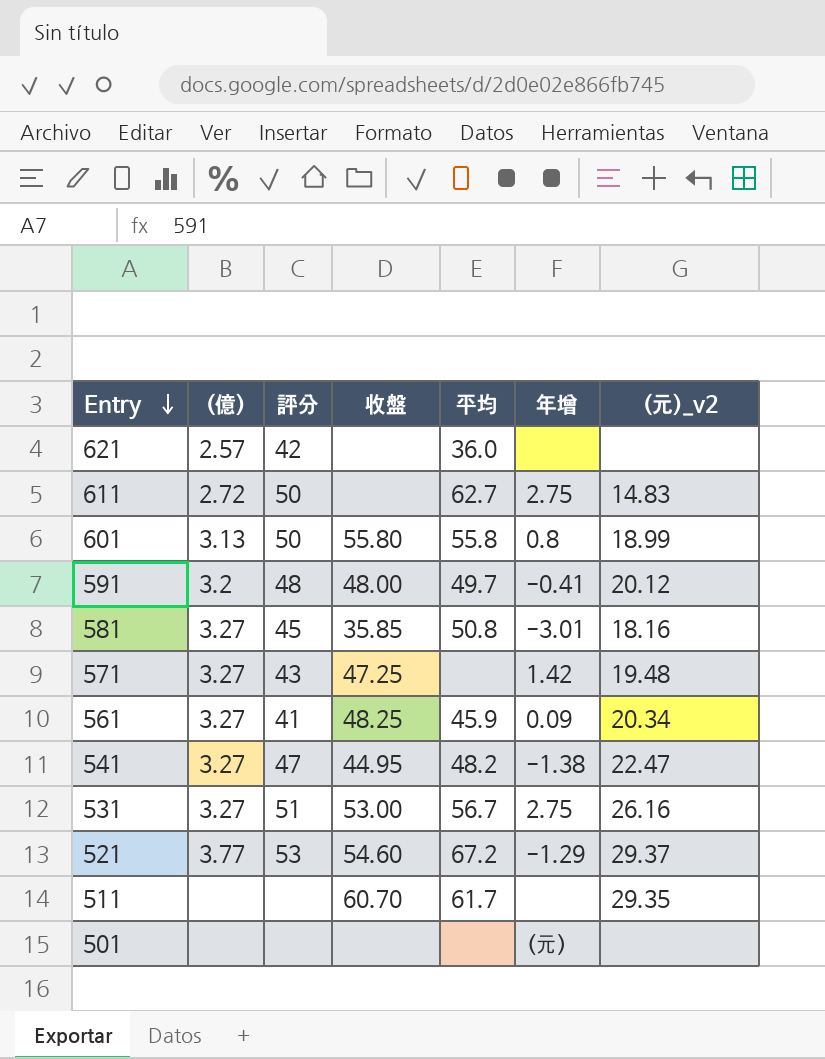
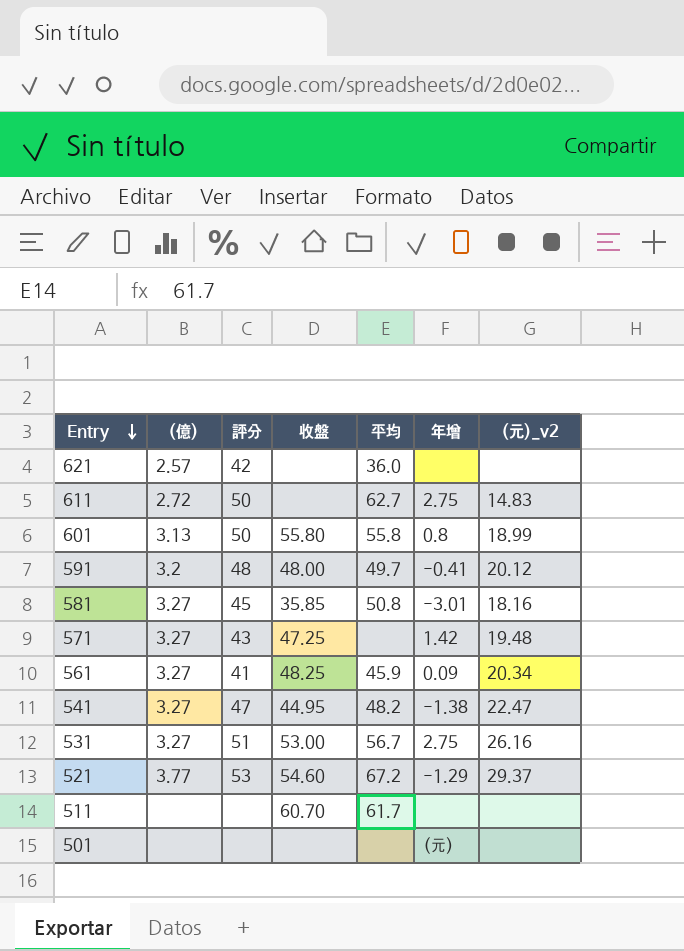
511 | (元)_v2: 29.35 -> none

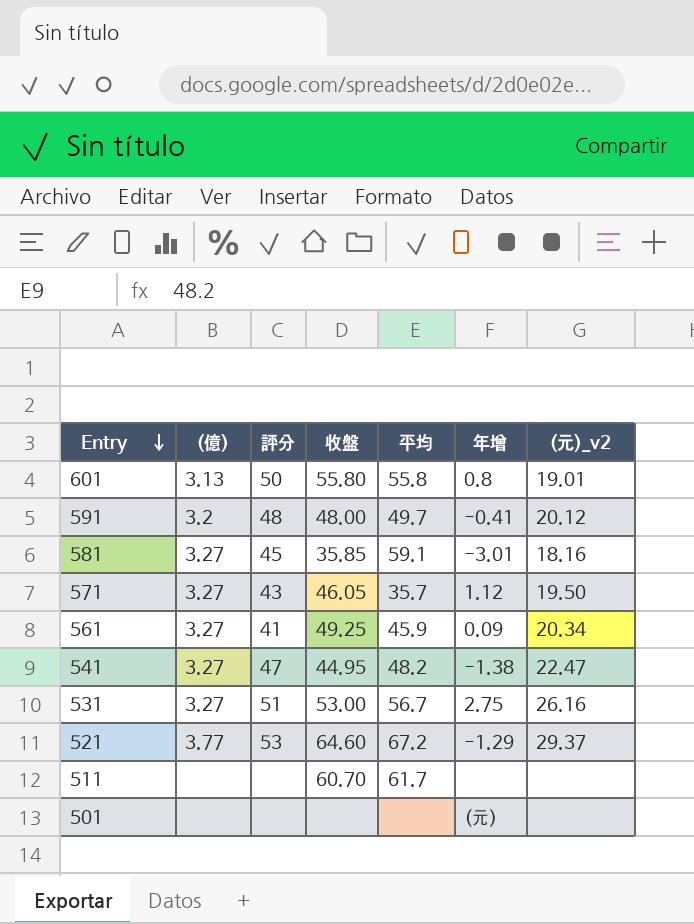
row 621: 2.57 | 42 | none | 36.0 | none | none -> none
row 611: 2.72 | 50 | none | 62.7 | 2.75 | 14.83 -> none
601 | (元)_v2: 18.99 -> 19.01
581 | 平均: 50.8 -> 59.1
571 | 收盤: 47.25 -> 46.05
571 | 平均: none -> 35.7
571 | 年增: 1.42 -> 1.12
571 | (元)_v2: 19.48 -> 19.50
561 | 收盤: 48.25 -> 49.25
521 | 收盤: 54.60 -> 64.60

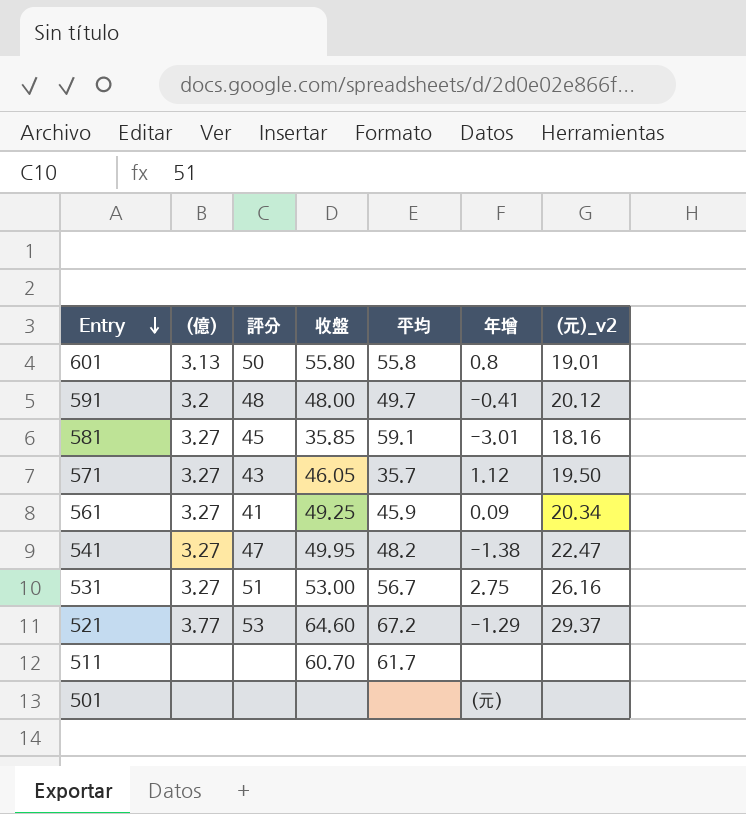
541 | 收盤: 44.95 -> 49.95

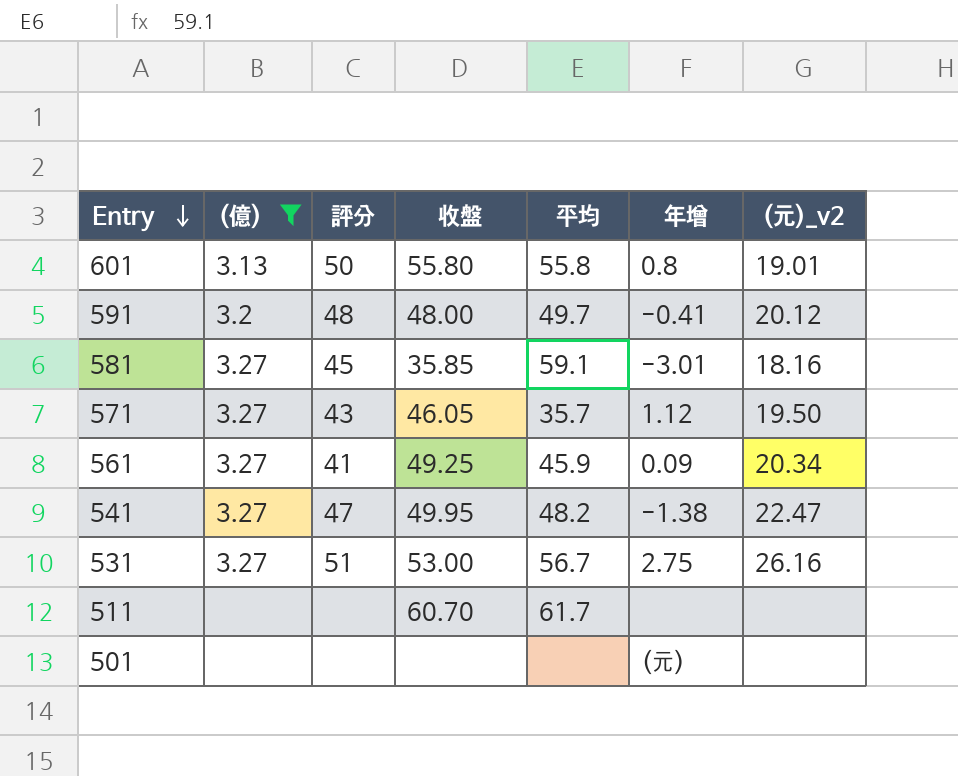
filter: none -> (億) != 3.77

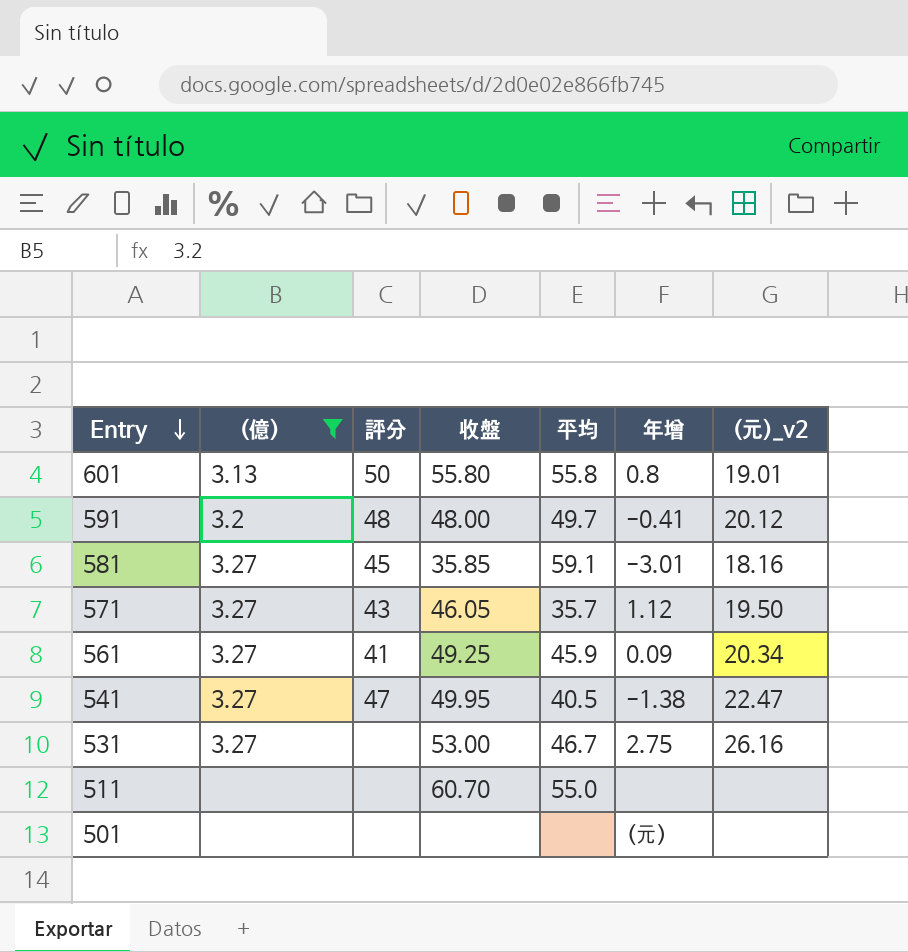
541 | 平均: 48.2 -> 40.5
531 | 評分: 51 -> none
531 | 平均: 56.7 -> 46.7
511 | 平均: 61.7 -> 55.0

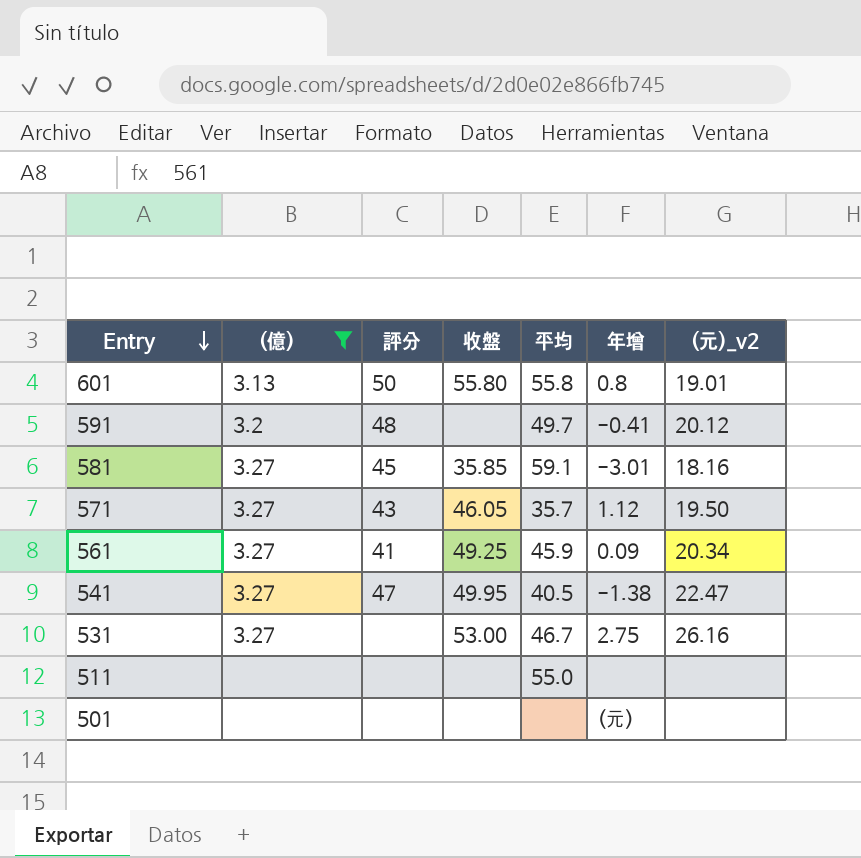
591 | 收盤: 48.00 -> none
511 | 收盤: 60.70 -> none

